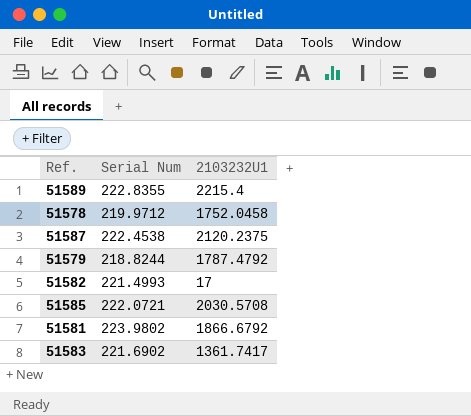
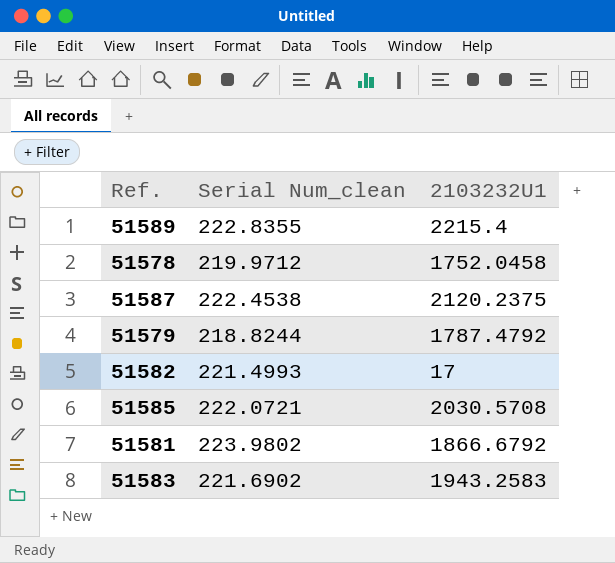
column name: Serial Num -> Serial Num_clean
51583 | 2103232U1: 1361.7417 -> 1943.2583

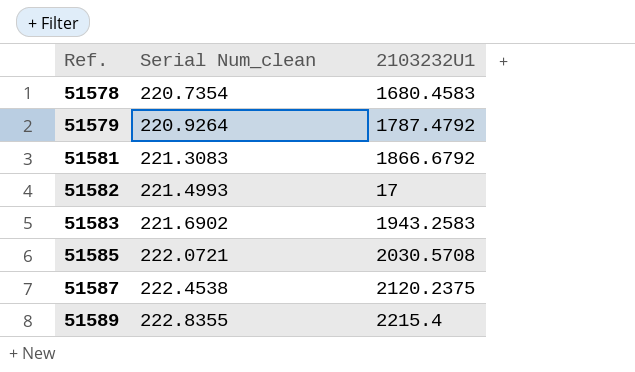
row order: none -> Ref. ascending
51578 | Serial Num_clean: 219.9712 -> 220.7354
51578 | 2103232U1: 1752.0458 -> 1680.4583
51579 | Serial Num_clean: 218.8244 -> 220.9264
51581 | Serial Num_clean: 223.9802 -> 221.3083

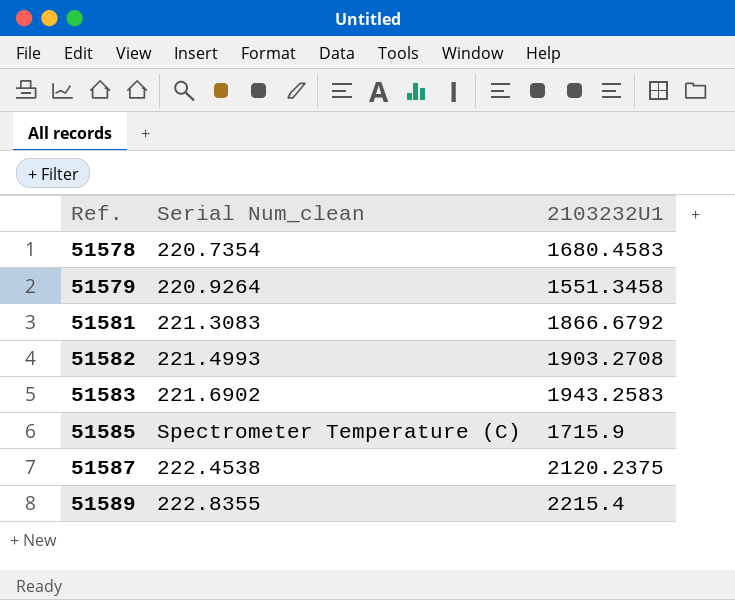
51579 | 2103232U1: 1787.4792 -> 1551.3458
51582 | 2103232U1: 17 -> 1903.2708
51585 | Serial Num_clean: 222.0721 -> Spectrometer Temperature (C)
51585 | 2103232U1: 2030.5708 -> 1715.9

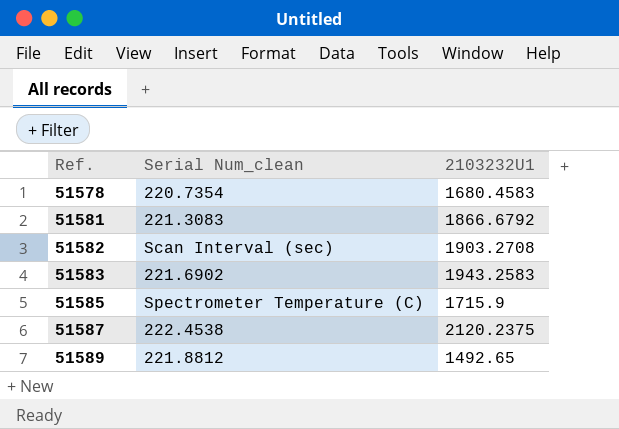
row 51579: 220.9264 | 1551.3458 -> none
51582 | Serial Num_clean: 221.4993 -> Scan Interval (sec)
51589 | Serial Num_clean: 222.8355 -> 221.8812
51589 | 2103232U1: 2215.4 -> 1492.65

